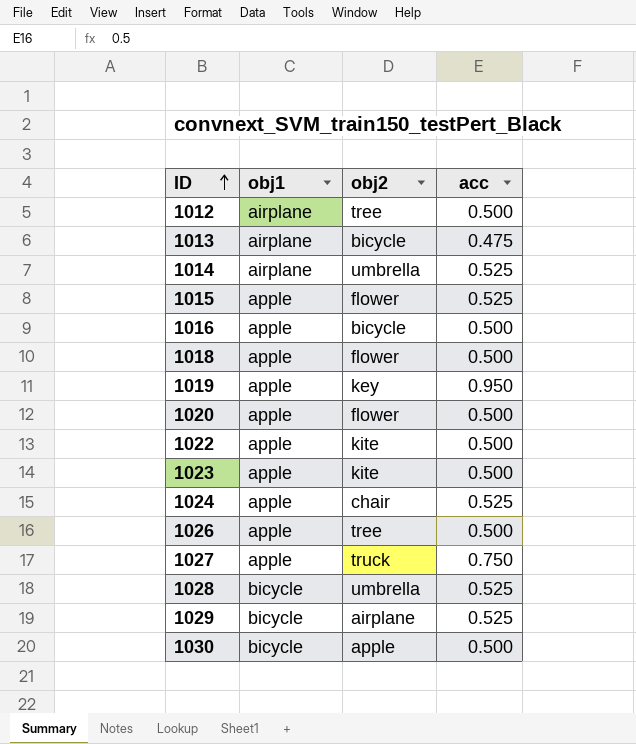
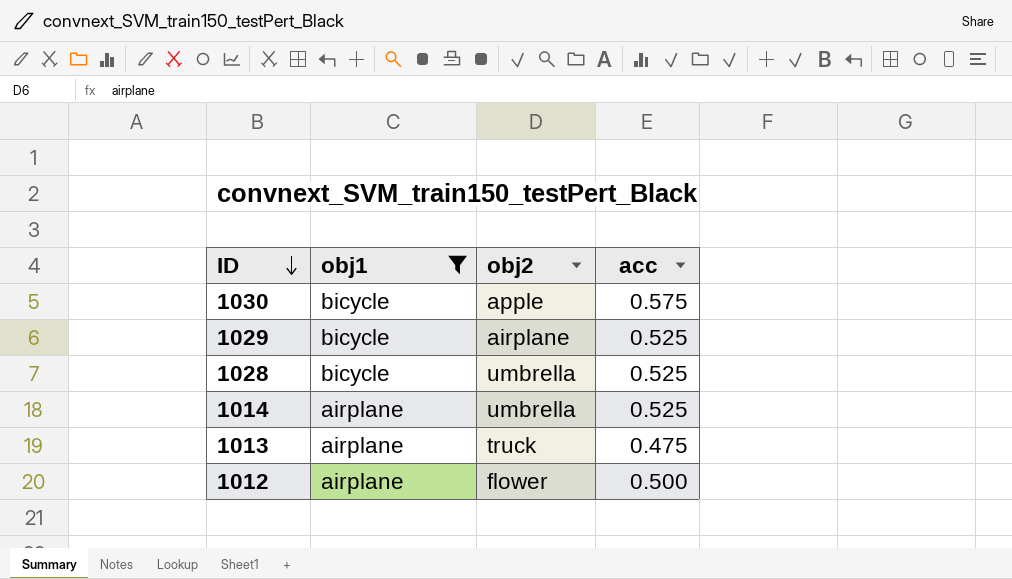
filter: none -> obj1 != apple
row order: ID ascending -> ID descending
1030 | acc: 0.500 -> 0.575
1013 | obj2: bicycle -> truck
1012 | obj2: tree -> flower

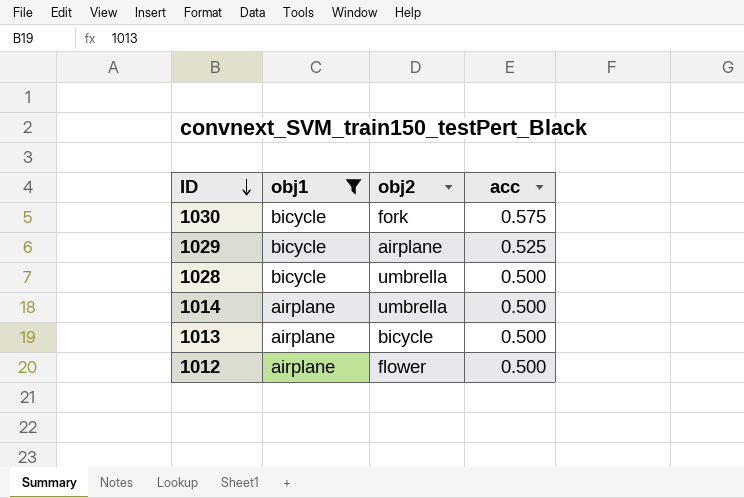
1030 | obj2: apple -> fork
1028 | acc: 0.525 -> 0.500
1014 | acc: 0.525 -> 0.500
1013 | obj2: truck -> bicycle
1013 | acc: 0.475 -> 0.500

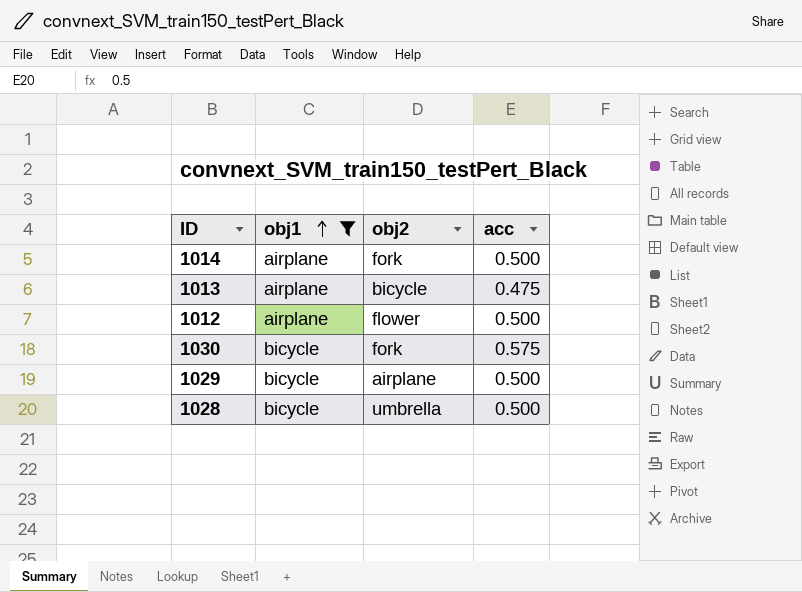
row order: ID descending -> obj1 ascending
1014 | obj2: umbrella -> fork
1013 | acc: 0.500 -> 0.475
1029 | acc: 0.525 -> 0.500

